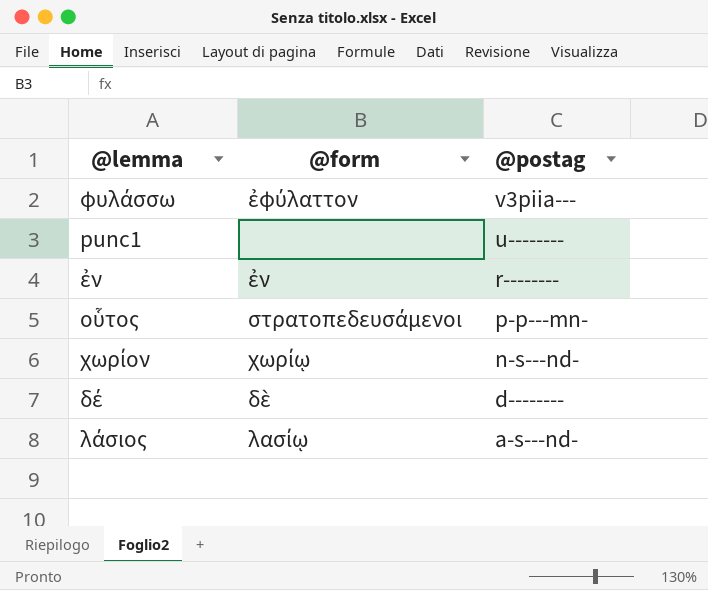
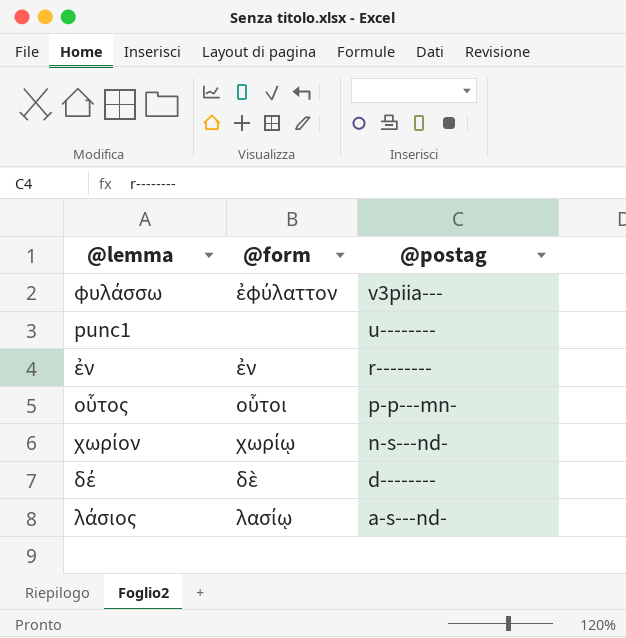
οὗτος | @form: στρατοπεδευσάμενοι -> οὗτοι

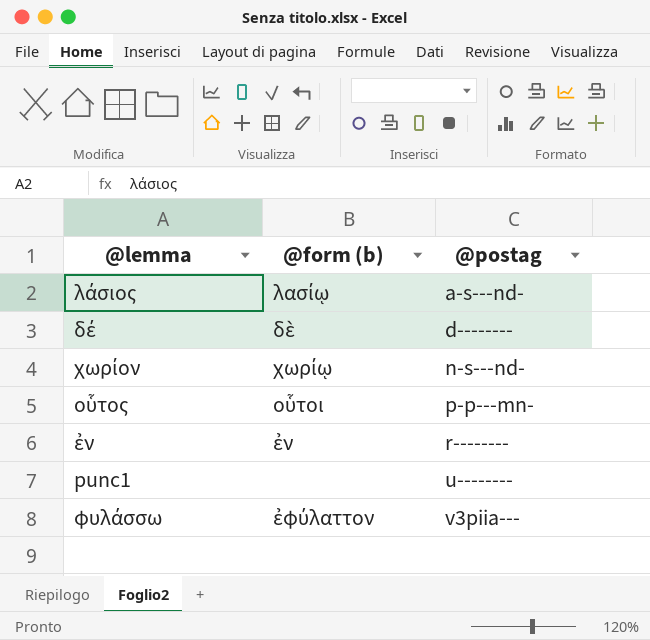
row order: @postag descending -> @postag ascending
column name: @form -> @form (b)

